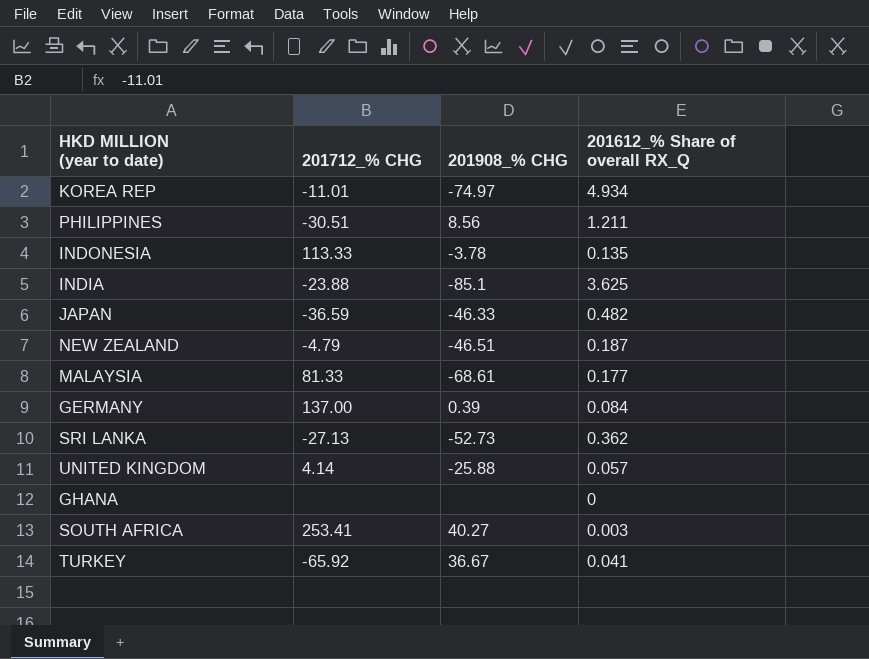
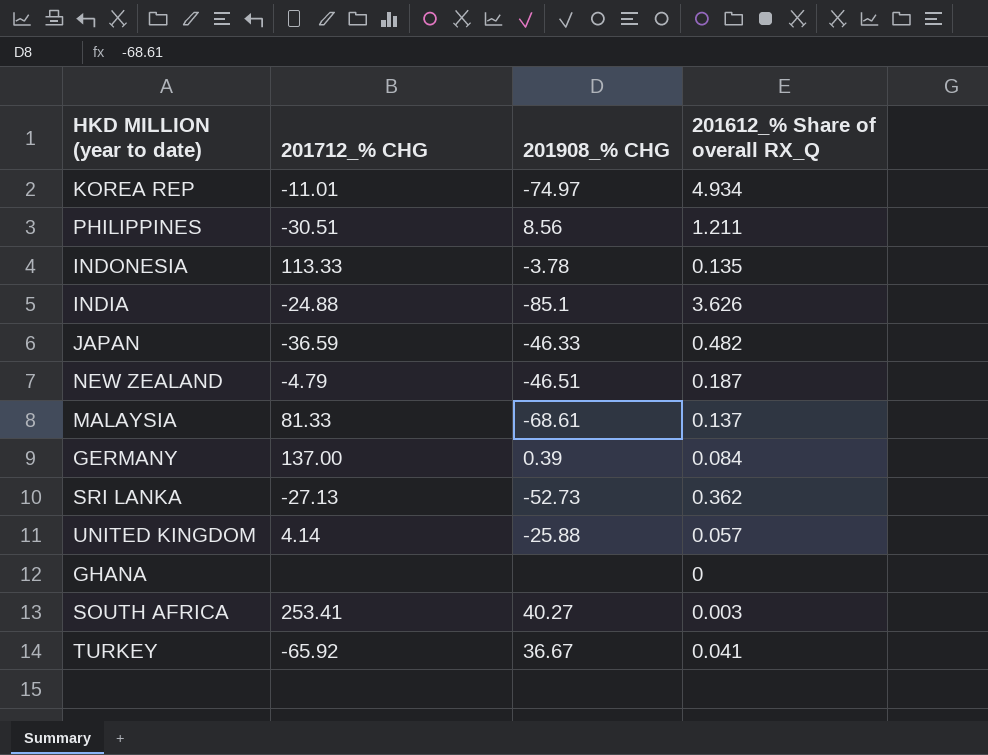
INDIA | 201712_% CHG: -23.88 -> -24.88
INDIA | 201612_% Share of overall RX_Q: 3.625 -> 3.626
MALAYSIA | 201612_% Share of overall RX_Q: 0.177 -> 0.137

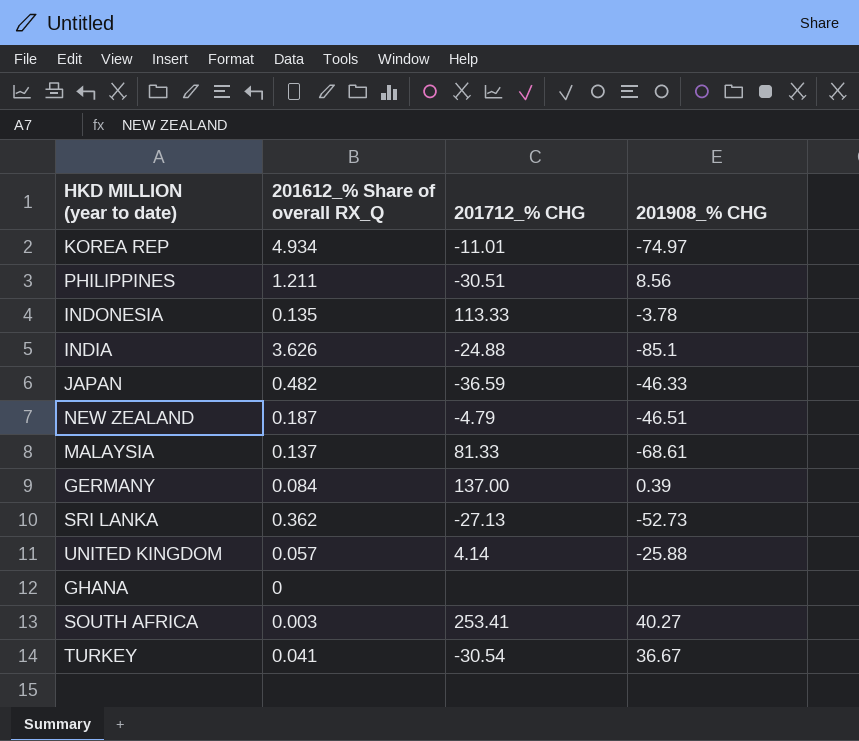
column 201612_% Share of overall RX_Q | position: 4 -> 2
TURKEY | 201712_% CHG: -65.92 -> -30.54

